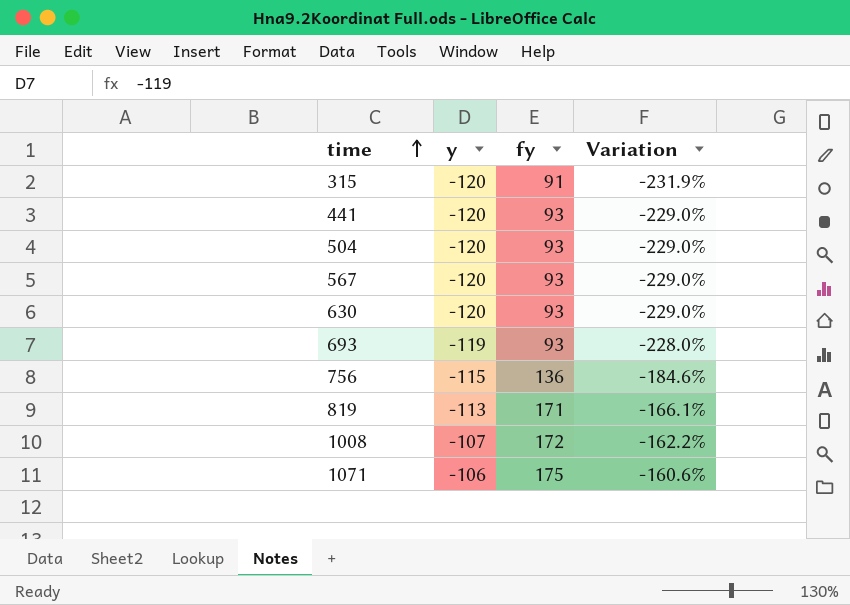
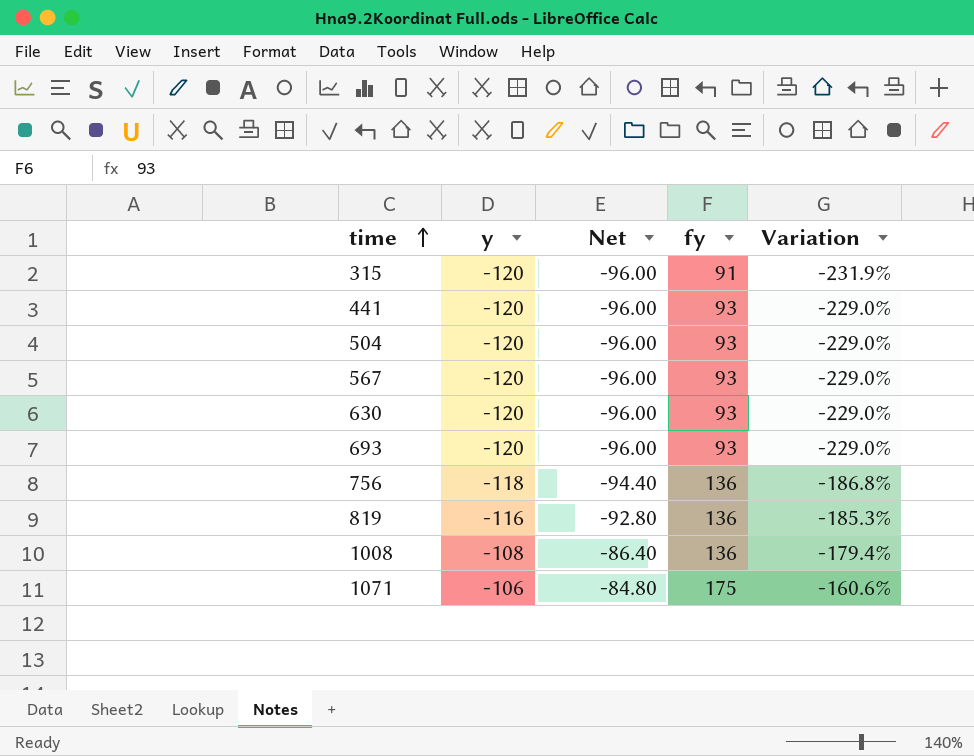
column Net | formula: none -> [y] * 0.8
693 | y: -119 -> -120
693 | Variation: -228.0% -> -229.0%
756 | y: -115 -> -118
756 | Variation: -184.6% -> -186.8%
819 | y: -113 -> -116
819 | fy: 171 -> 136
819 | Variation: -166.1% -> -185.3%
1008 | y: -107 -> -108
1008 | fy: 172 -> 136
1008 | Variation: -162.2% -> -179.4%

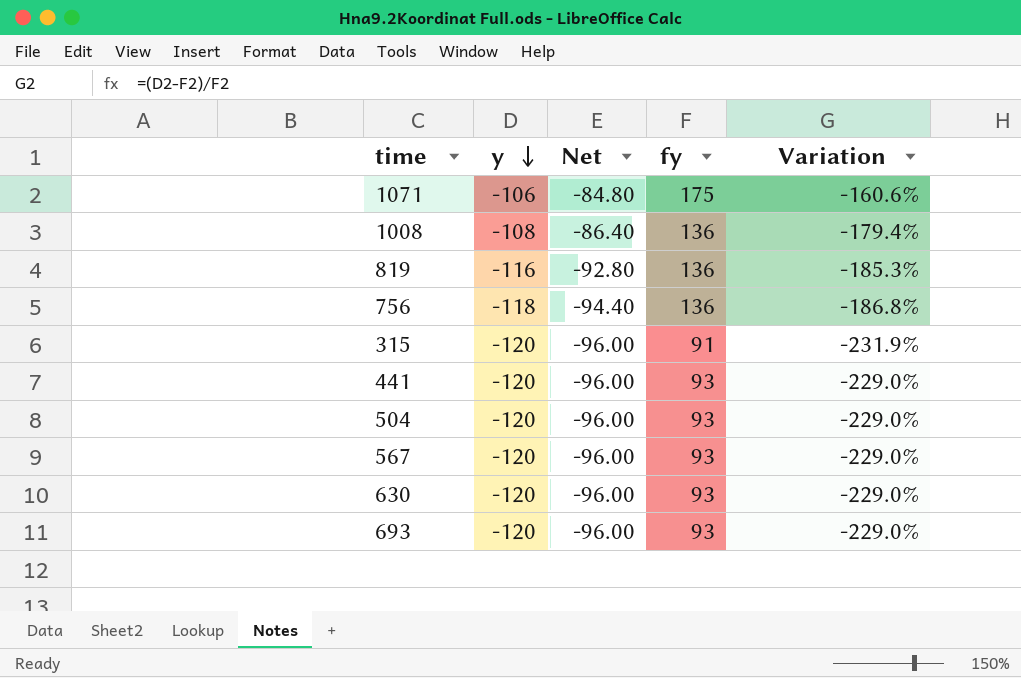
row order: time ascending -> y descending

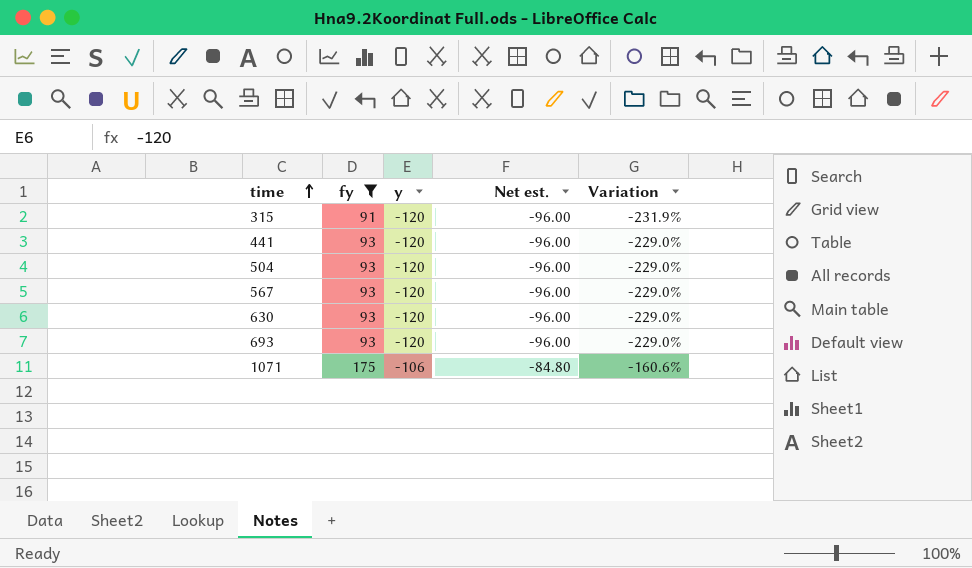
filter: none -> fy != 136
row order: y descending -> time ascending
column fy | position: 4 -> 2
column name: Net -> Net est.

